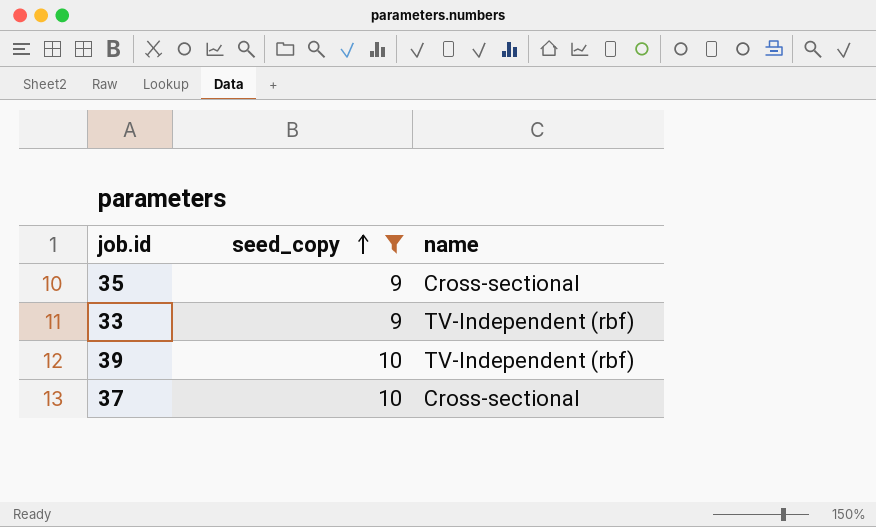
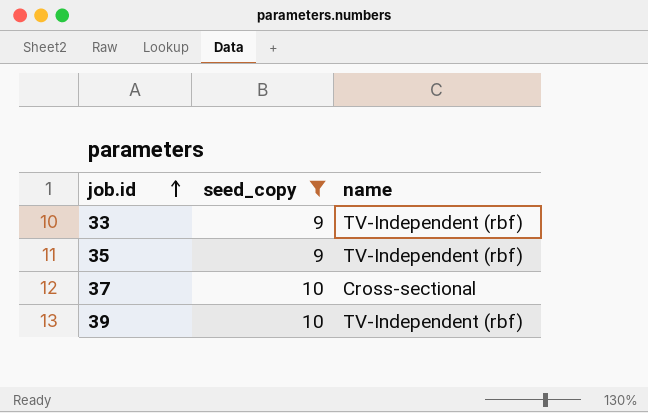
row order: seed_copy ascending -> job.id ascending
35 | name: Cross-sectional -> TV-Independent (rbf)

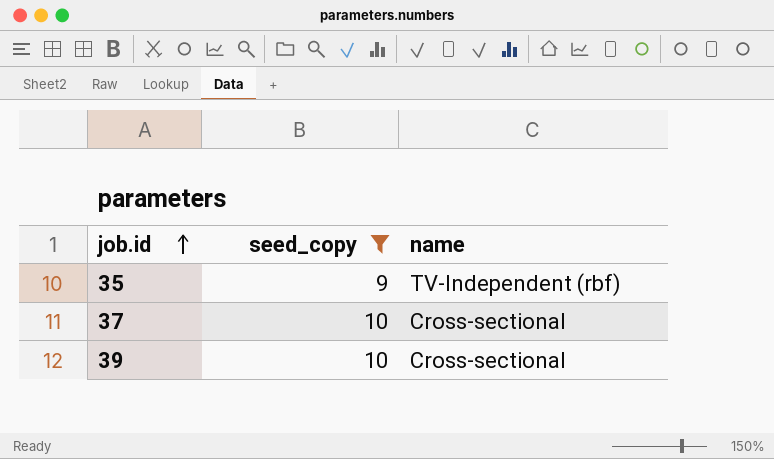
row 33: 9 | TV-Independent (rbf) -> none
39 | name: TV-Independent (rbf) -> Cross-sectional

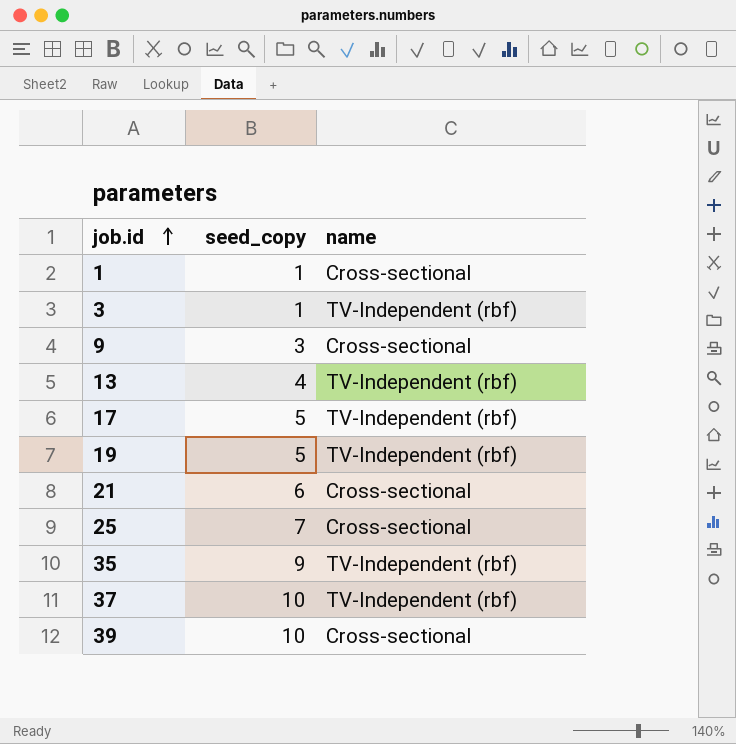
filter: seed_copy >= 9 -> none
37 | name: Cross-sectional -> TV-Independent (rbf)

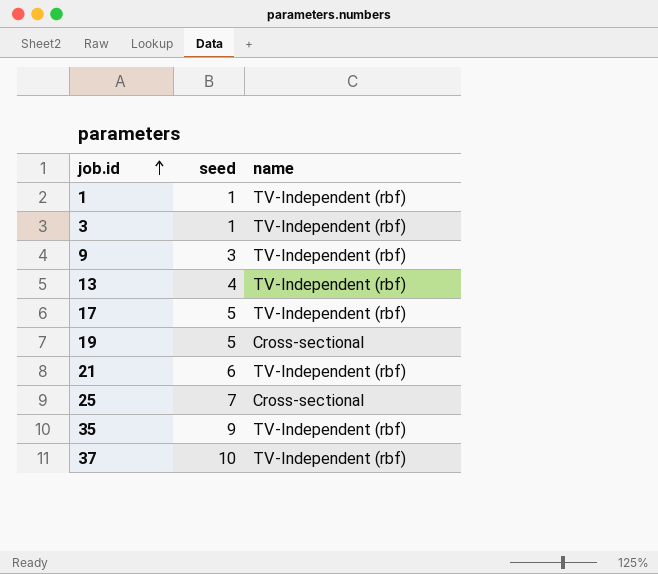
column name: seed_copy -> seed
row 39: 10 | Cross-sectional -> none
1 | name: Cross-sectional -> TV-Independent (rbf)
9 | name: Cross-sectional -> TV-Independent (rbf)
19 | name: TV-Independent (rbf) -> Cross-sectional
21 | name: Cross-sectional -> TV-Independent (rbf)

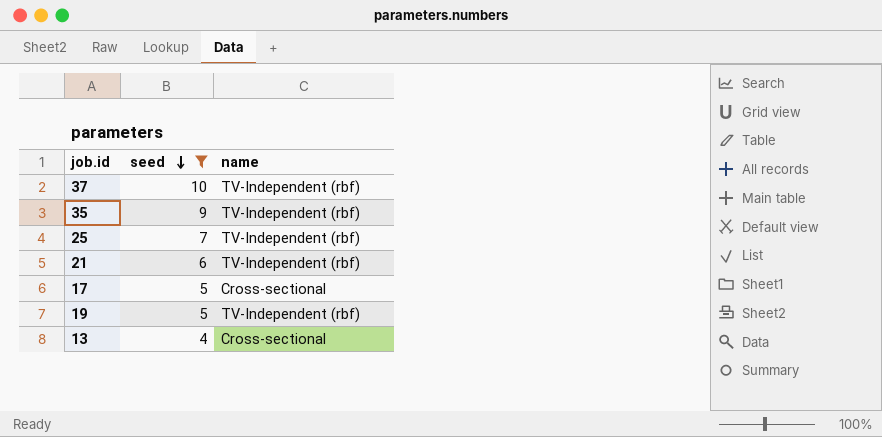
filter: none -> seed >= 4
row order: job.id ascending -> seed descending
25 | name: Cross-sectional -> TV-Independent (rbf)
17 | name: TV-Independent (rbf) -> Cross-sectional
19 | name: Cross-sectional -> TV-Independent (rbf)
13 | name: TV-Independent (rbf) -> Cross-sectional

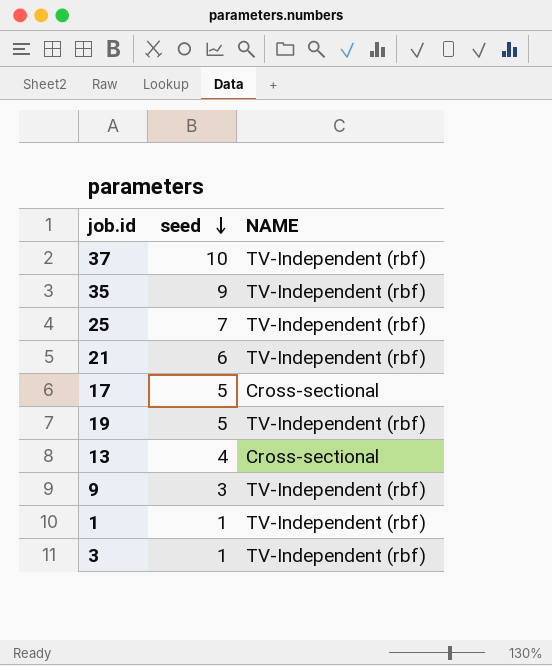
filter: seed >= 4 -> none
column name: name -> NAME

